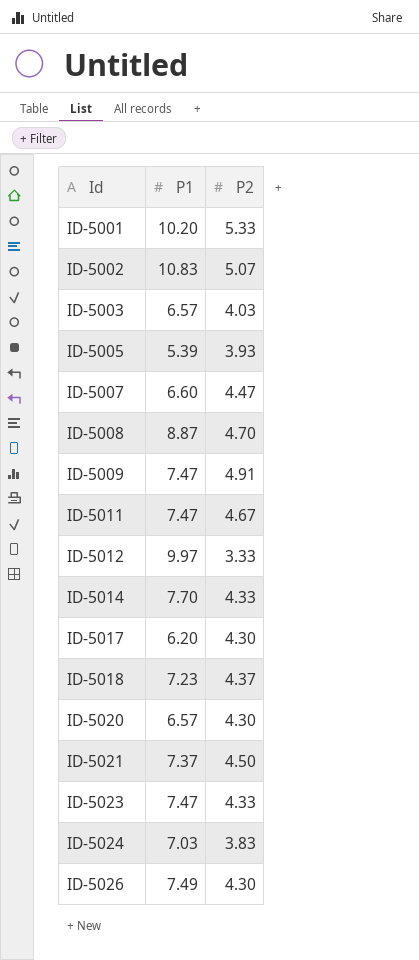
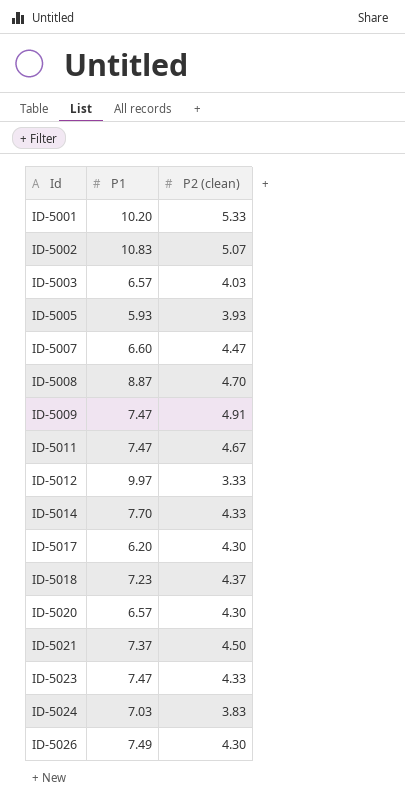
column name: P2 -> P2 (clean)
ID-5005 | P1: 5.39 -> 5.93

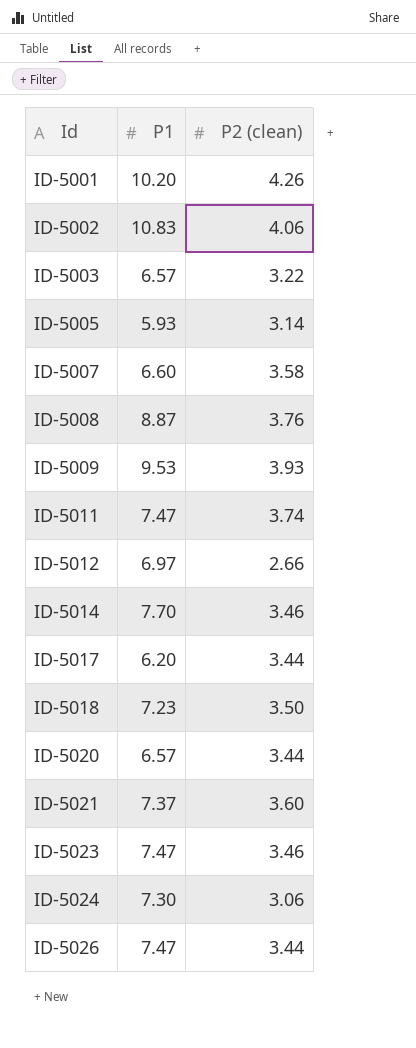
ID-5001 | P2 (clean): 5.33 -> 4.26
ID-5002 | P2 (clean): 5.07 -> 4.06
ID-5003 | P2 (clean): 4.03 -> 3.22
ID-5005 | P2 (clean): 3.93 -> 3.14
ID-5007 | P2 (clean): 4.47 -> 3.58
ID-5008 | P2 (clean): 4.70 -> 3.76
ID-5009 | P1: 7.47 -> 9.53
ID-5009 | P2 (clean): 4.91 -> 3.93
ID-5011 | P2 (clean): 4.67 -> 3.74
ID-5012 | P1: 9.97 -> 6.97
ID-5012 | P2 (clean): 3.33 -> 2.66
ID-5014 | P2 (clean): 4.33 -> 3.46
ID-5017 | P2 (clean): 4.30 -> 3.44
ID-5018 | P2 (clean): 4.37 -> 3.50
ID-5020 | P2 (clean): 4.30 -> 3.44
ID-5021 | P2 (clean): 4.50 -> 3.60
ID-5023 | P2 (clean): 4.33 -> 3.46
ID-5024 | P1: 7.03 -> 7.30
ID-5024 | P2 (clean): 3.83 -> 3.06
ID-5026 | P1: 7.49 -> 7.47
ID-5026 | P2 (clean): 4.30 -> 3.44

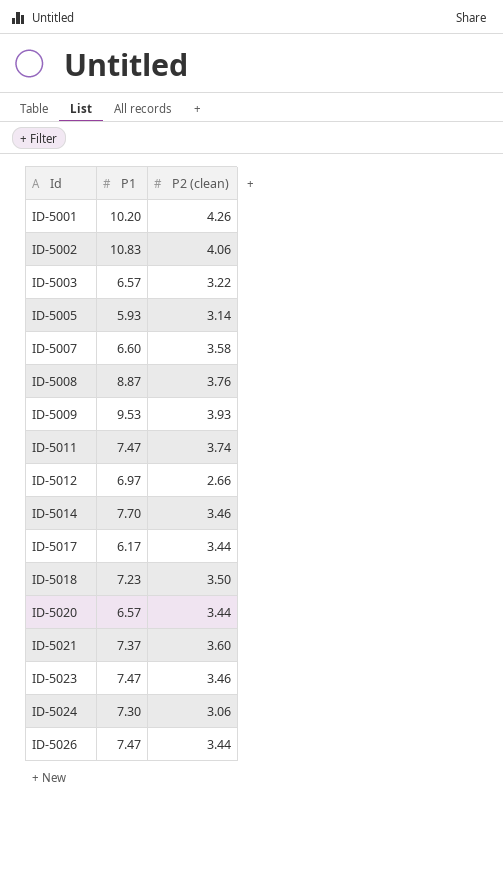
ID-5017 | P1: 6.20 -> 6.17

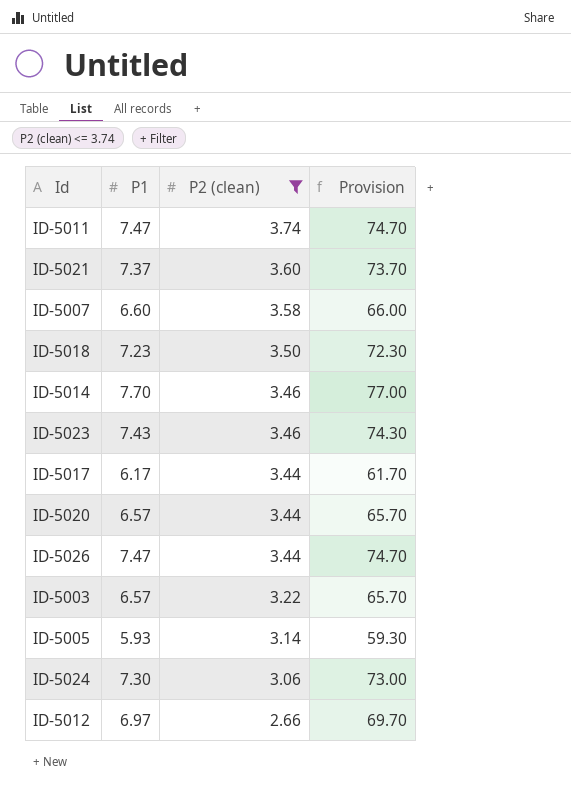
filter: none -> P2 (clean) <= 3.74
row order: Id ascending -> P2 (clean) descending
column Provision | formula: none -> [P1] * 10
ID-5023 | P1: 7.47 -> 7.43

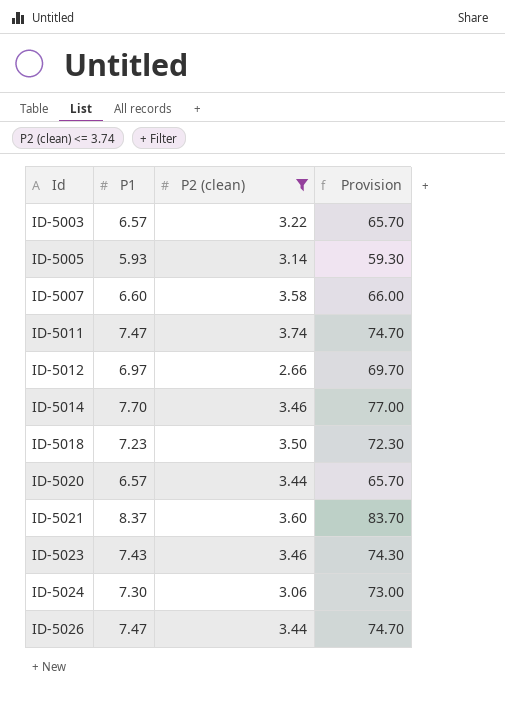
row order: P2 (clean) descending -> Id ascending
row ID-5017: 6.17 | 3.44 | 61.70 -> none
ID-5021 | P1: 7.37 -> 8.37
ID-5021 | Provision: 73.70 -> 83.70

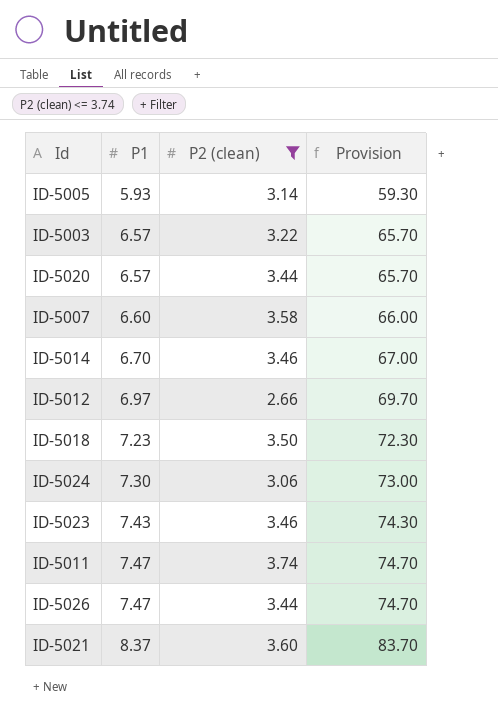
row order: Id ascending -> P1 ascending
ID-5014 | P1: 7.70 -> 6.70
ID-5014 | Provision: 77.00 -> 67.00

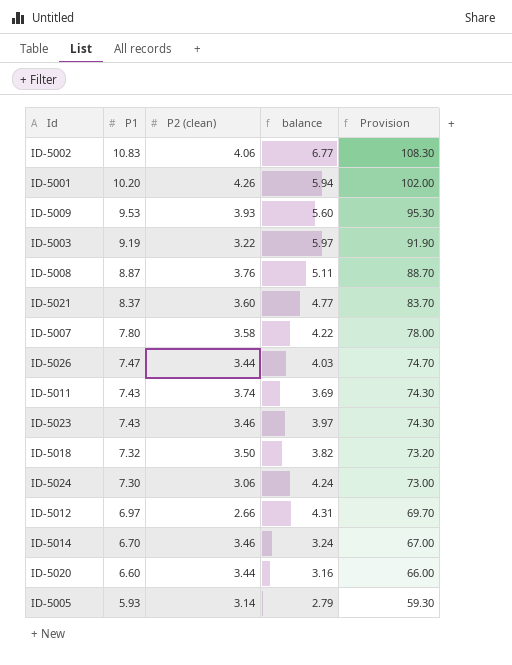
filter: P2 (clean) <= 3.74 -> none
row order: P1 ascending -> P1 descending
column balance | formula: none -> [P1] - [P2 (clean)]
ID-5003 | P1: 6.57 -> 9.19
ID-5003 | Provision: 65.70 -> 91.90
ID-5007 | P1: 6.60 -> 7.80
ID-5007 | Provision: 66.00 -> 78.00
ID-5011 | P1: 7.47 -> 7.43
ID-5011 | Provision: 74.70 -> 74.30
ID-5018 | P1: 7.23 -> 7.32
ID-5018 | Provision: 72.30 -> 73.20
ID-5020 | P1: 6.57 -> 6.60
ID-5020 | Provision: 65.70 -> 66.00

